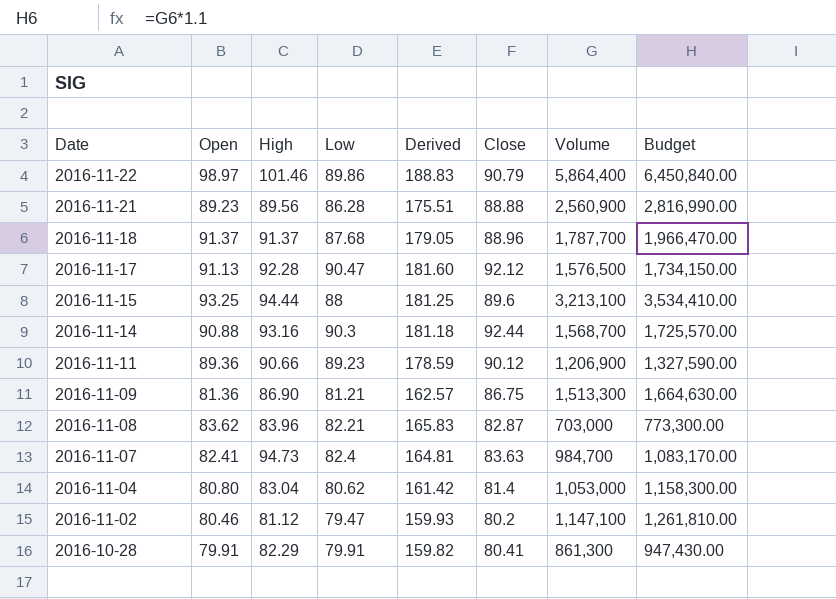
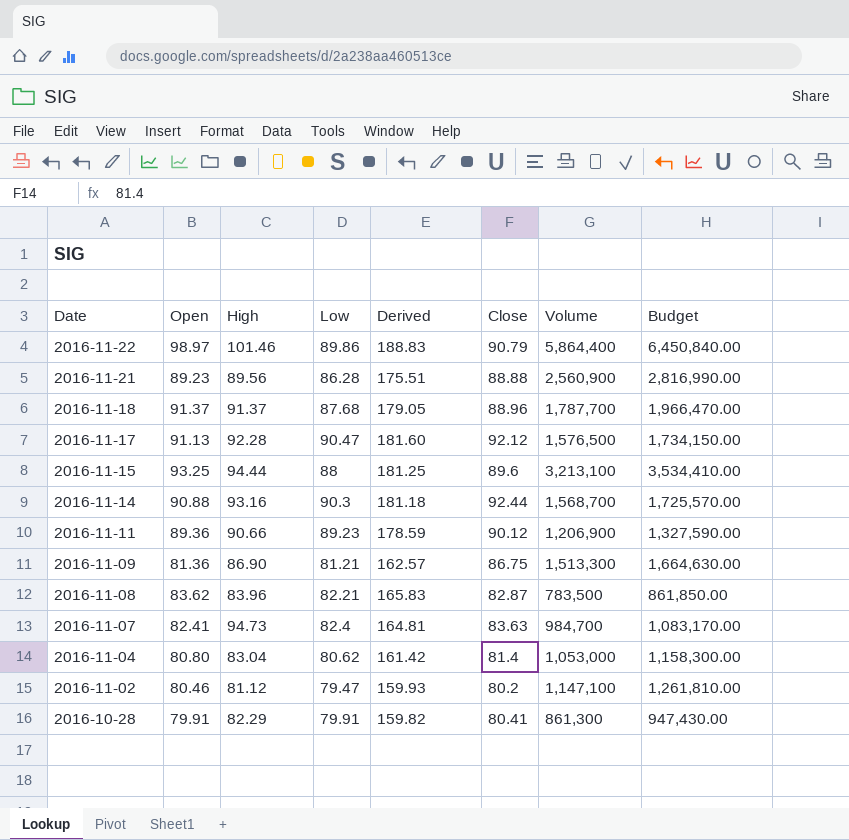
2016-11-08 | Volume: 703,000 -> 783,500
2016-11-08 | Budget: 773,300.00 -> 861,850.00

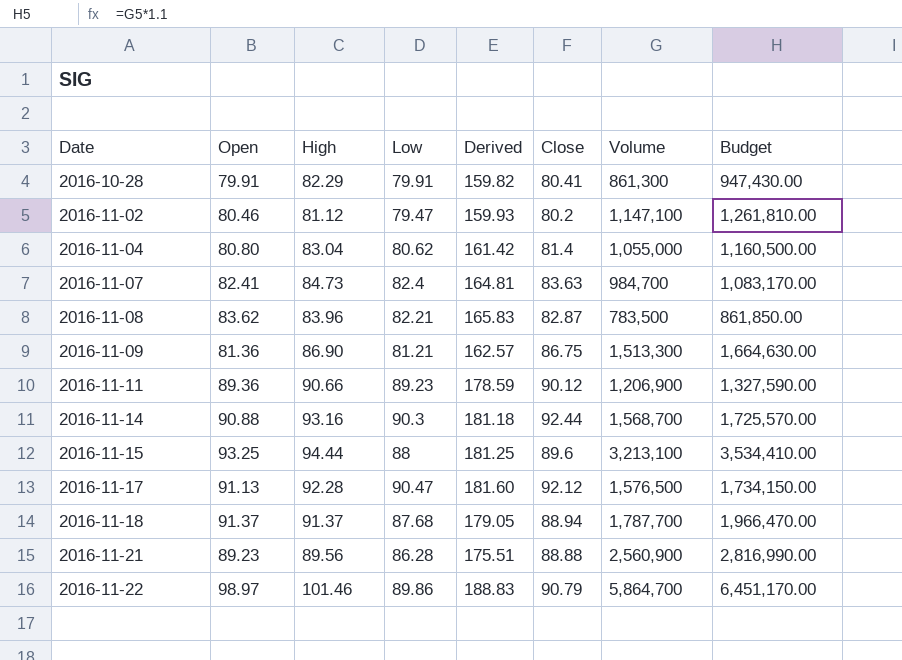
row order: Date descending -> Date ascending
2016-11-04 | Volume: 1,053,000 -> 1,055,000
2016-11-04 | Budget: 1,158,300.00 -> 1,160,500.00
2016-11-07 | High: 94.73 -> 84.73
2016-11-18 | Close: 88.96 -> 88.94
2016-11-22 | Volume: 5,864,400 -> 5,864,700
2016-11-22 | Budget: 6,450,840.00 -> 6,451,170.00

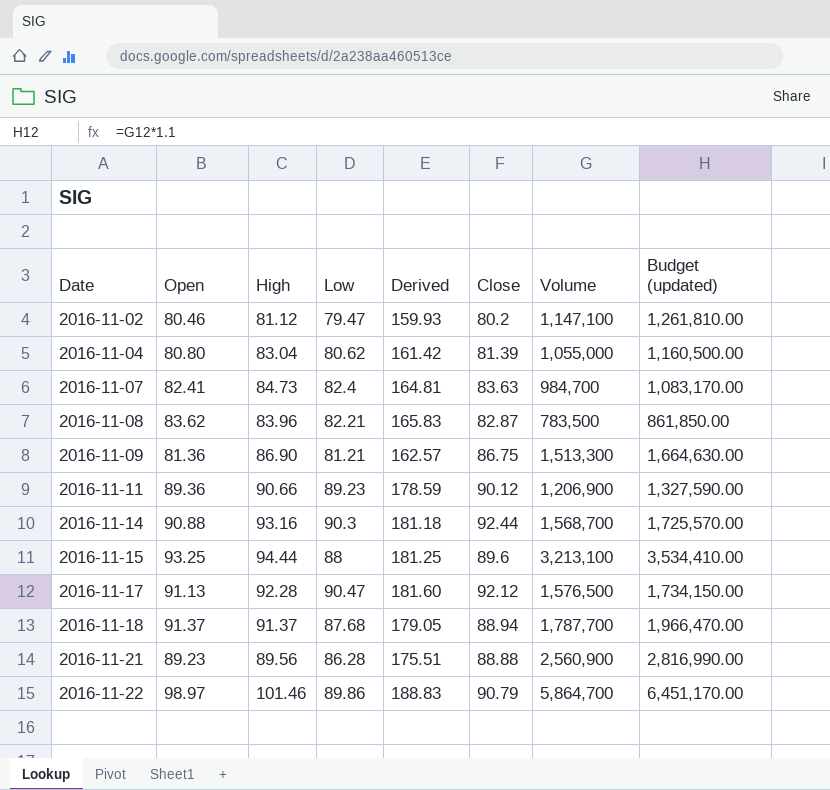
column name: Budget -> Budget (updated)
row 2016-10-28: 79.91 | 82.29 | 79.91 | 159.82 | 80.41 | 861,300 | 947,430.00 -> none
2016-11-04 | Close: 81.4 -> 81.39

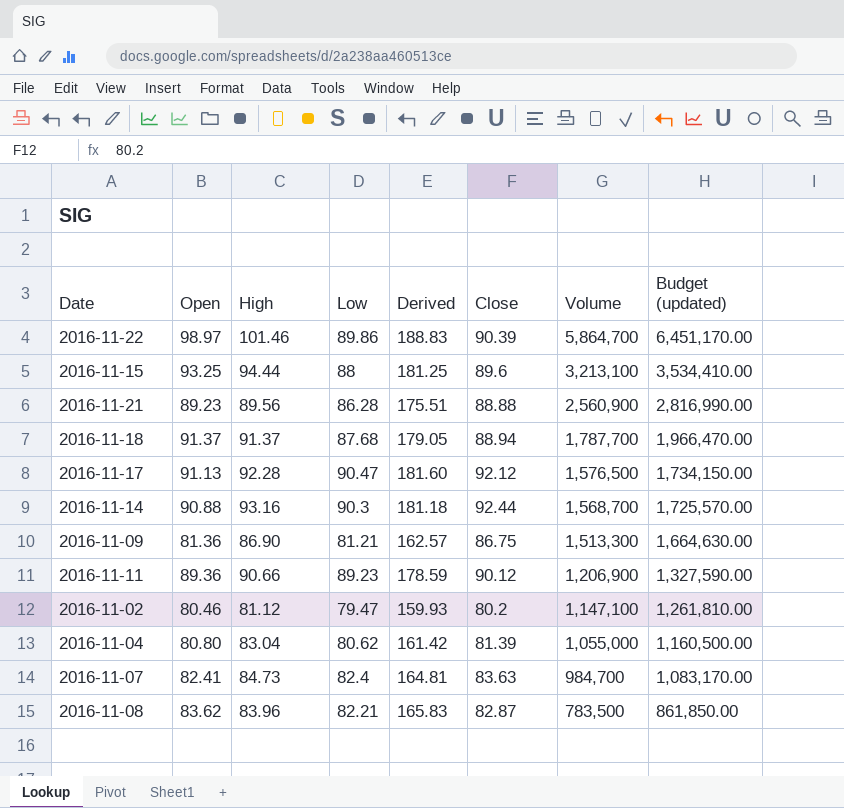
row order: Date ascending -> Volume descending
2016-11-22 | Close: 90.79 -> 90.39

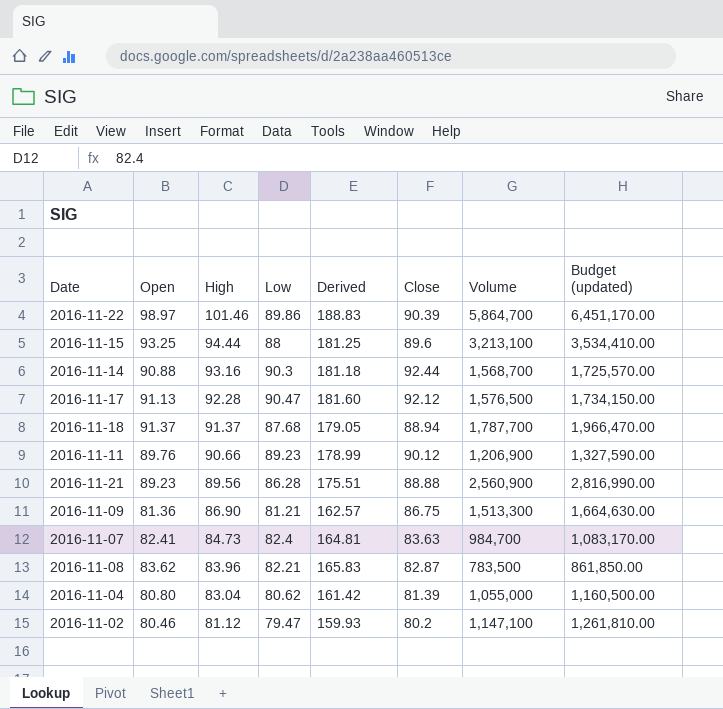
row order: Volume descending -> High descending
2016-11-11 | Open: 89.36 -> 89.76
2016-11-11 | Derived: 178.59 -> 178.99

